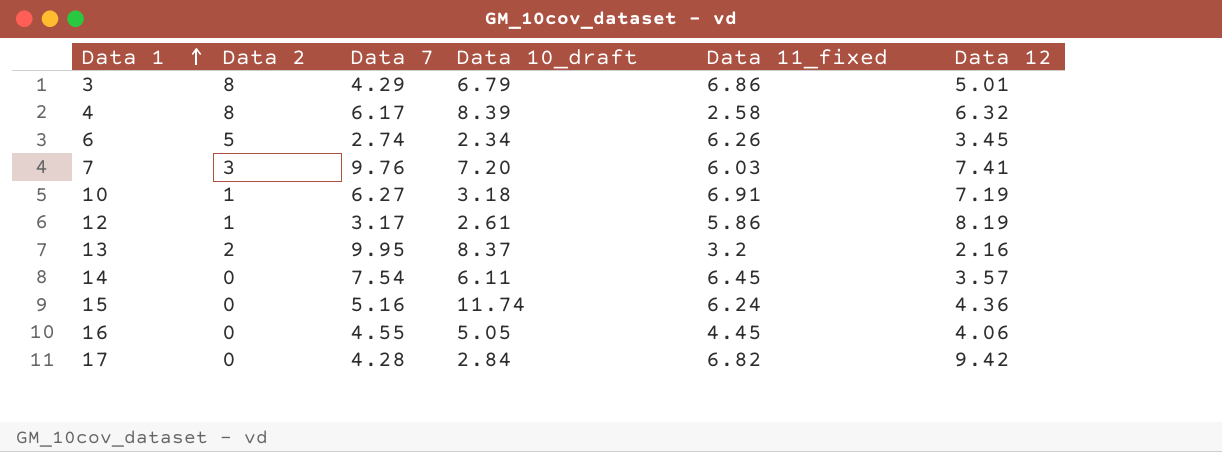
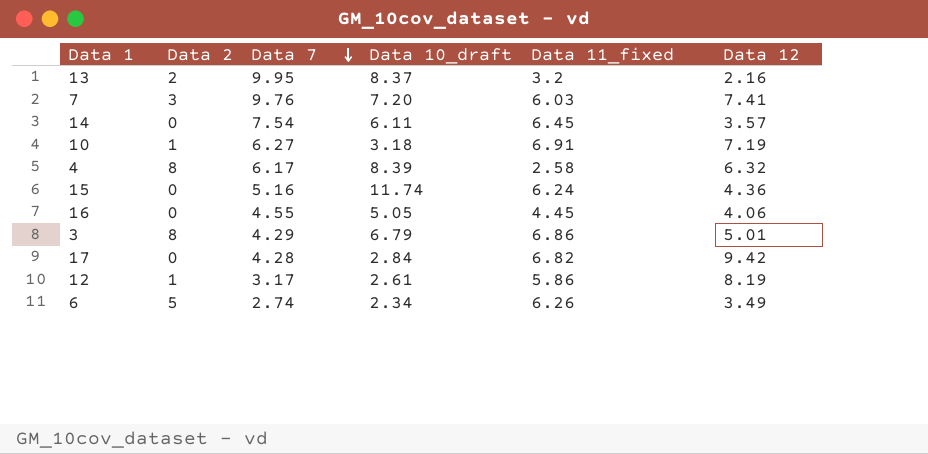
row order: Data 1 ascending -> Data 7 descending
6 | Data 12: 3.45 -> 3.49

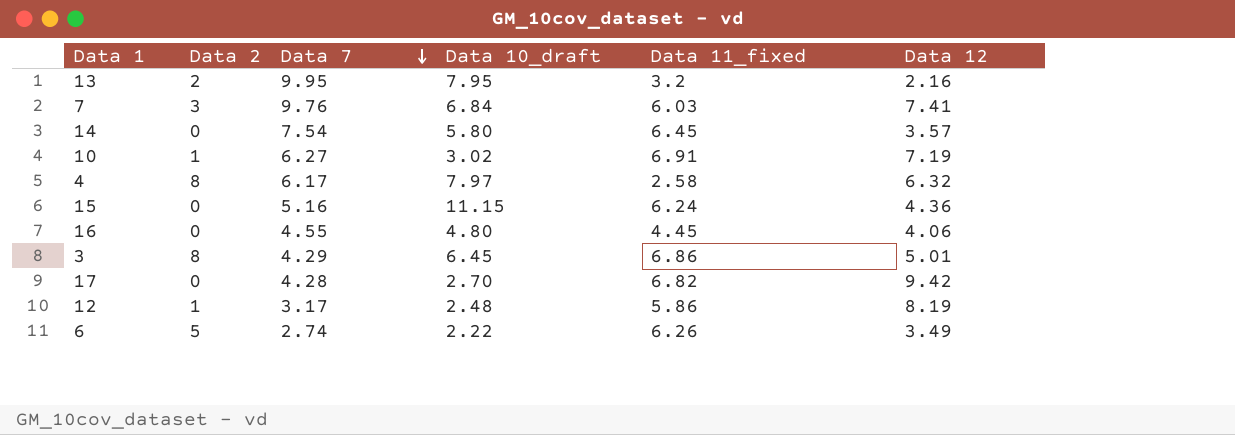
13 | Data 10_draft: 8.37 -> 7.95
7 | Data 10_draft: 7.20 -> 6.84
14 | Data 10_draft: 6.11 -> 5.80
10 | Data 10_draft: 3.18 -> 3.02
4 | Data 10_draft: 8.39 -> 7.97
15 | Data 10_draft: 11.74 -> 11.15
16 | Data 10_draft: 5.05 -> 4.80
3 | Data 10_draft: 6.79 -> 6.45
17 | Data 10_draft: 2.84 -> 2.70
12 | Data 10_draft: 2.61 -> 2.48
6 | Data 10_draft: 2.34 -> 2.22

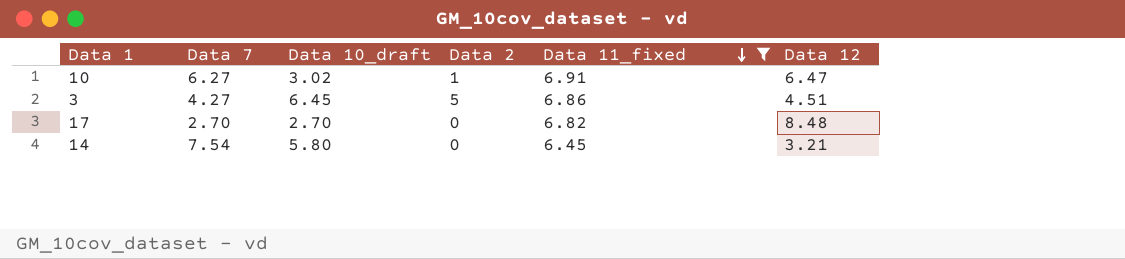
filter: none -> Data 11_fixed >= 6.45
row order: Data 7 descending -> Data 11_fixed descending
column Data 2 | position: 2 -> 4
10 | Data 12: 7.19 -> 6.47
3 | Data 7: 4.29 -> 4.27
3 | Data 2: 8 -> 5
3 | Data 12: 5.01 -> 4.51
17 | Data 7: 4.28 -> 2.70
17 | Data 12: 9.42 -> 8.48
14 | Data 12: 3.57 -> 3.21

